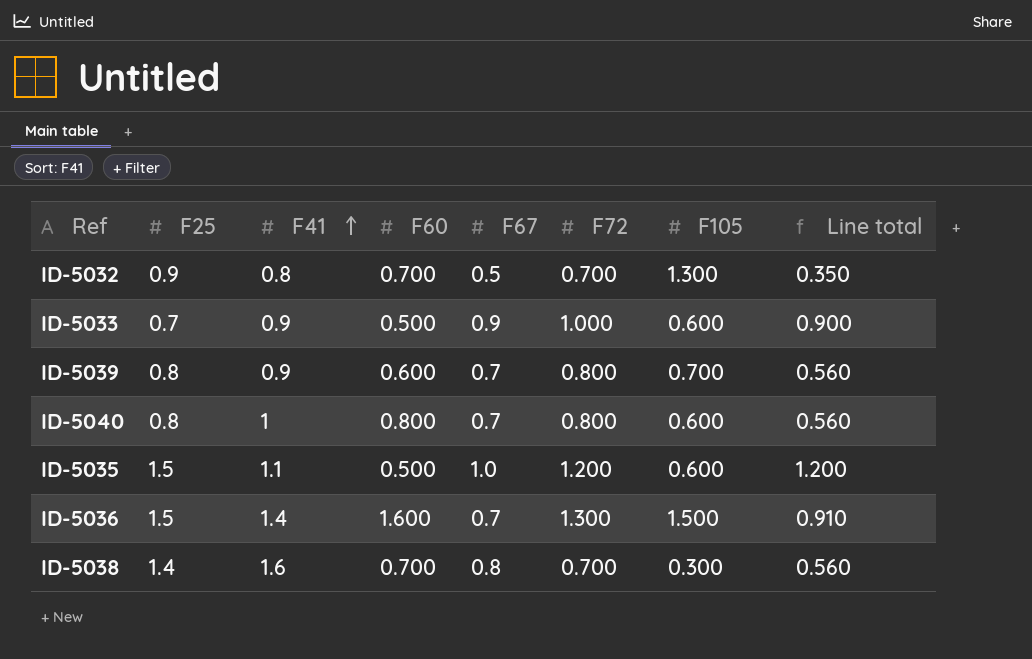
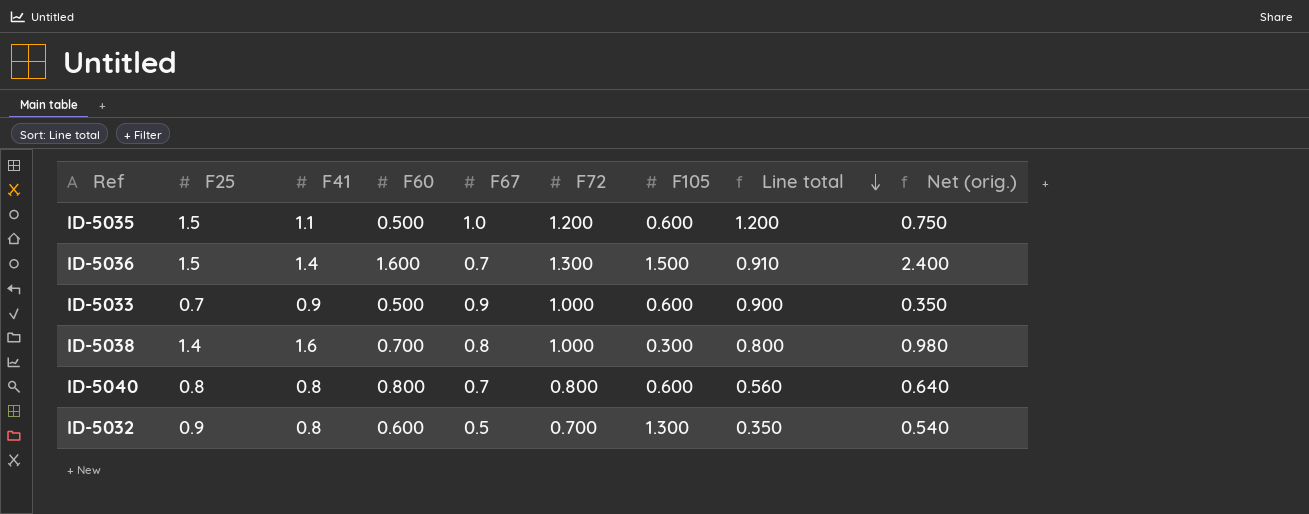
row order: F41 ascending -> Line total descending
column Net (orig.) | formula: none -> [F25] * [F60]
row ID-5039: 0.8 | 0.9 | 0.600 | 0.7 | 0.800 | 0.700 | 0.560 -> none
ID-5038 | F72: 0.700 -> 1.000
ID-5038 | Line total: 0.560 -> 0.800
ID-5040 | F41: 1 -> 0.8
ID-5032 | F60: 0.700 -> 0.600

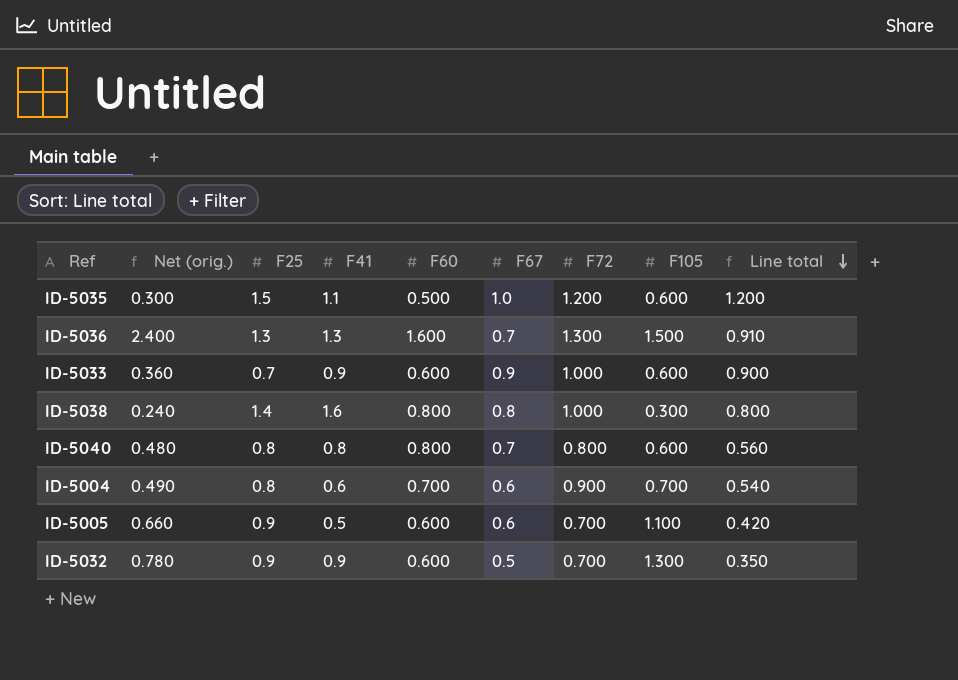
column Net (orig.) | formula: [F25] * [F60] -> [F60] * [F105]
column Net (orig.) | position: 9 -> 2
ID-5036 | F25: 1.5 -> 1.3
ID-5036 | F41: 1.4 -> 1.3
ID-5033 | F60: 0.500 -> 0.600
ID-5038 | F60: 0.700 -> 0.800
row ID-5004: none -> 0.490 | 0.8 | 0.6 | 0.700 | 0.6 | 0.900 | 0.700 | 0.540
row ID-5005: none -> 0.660 | 0.9 | 0.5 | 0.600 | 0.6 | 0.700 | 1.100 | 0.420
ID-5032 | F41: 0.8 -> 0.9

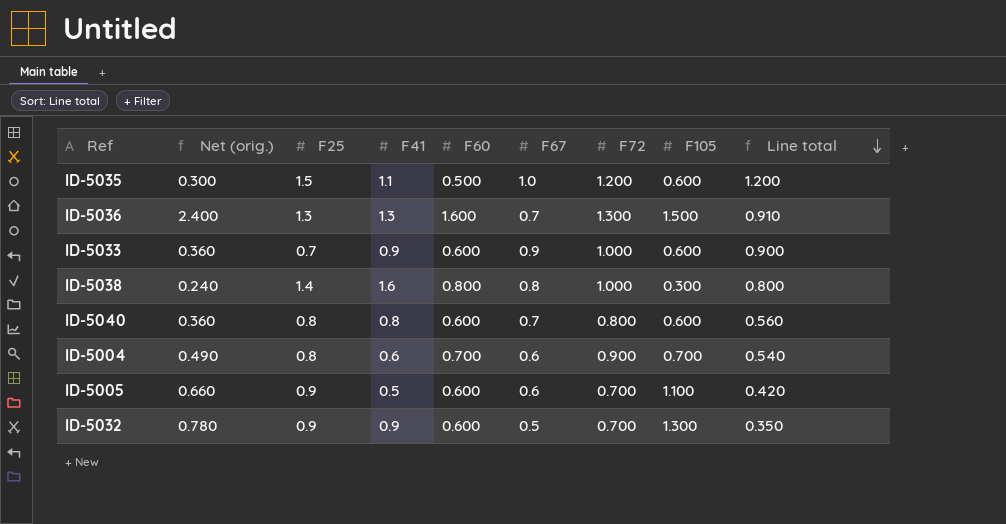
ID-5040 | Net (orig.): 0.480 -> 0.360
ID-5040 | F60: 0.800 -> 0.600

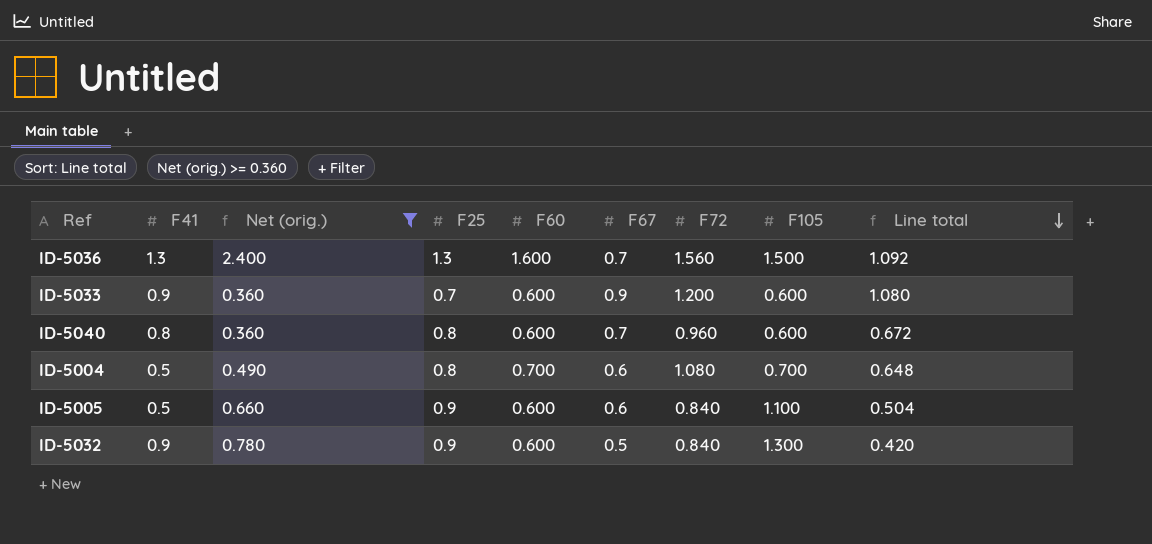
filter: none -> Net (orig.) >= 0.360
column F41 | position: 4 -> 2
ID-5036 | F72: 1.300 -> 1.560
ID-5036 | Line total: 0.910 -> 1.092
ID-5033 | F72: 1.000 -> 1.200
ID-5033 | Line total: 0.900 -> 1.080
ID-5040 | F72: 0.800 -> 0.960
ID-5040 | Line total: 0.560 -> 0.672
ID-5004 | F41: 0.6 -> 0.5
ID-5004 | F72: 0.900 -> 1.080
ID-5004 | Line total: 0.540 -> 0.648
ID-5005 | F72: 0.700 -> 0.840
ID-5005 | Line total: 0.420 -> 0.504
ID-5032 | F72: 0.700 -> 0.840
ID-5032 | Line total: 0.350 -> 0.420

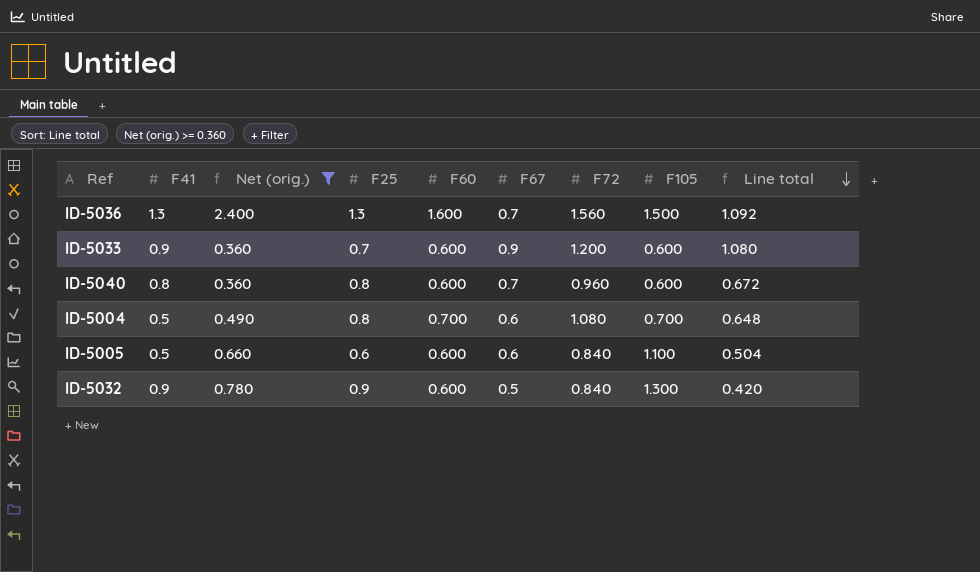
ID-5005 | F25: 0.9 -> 0.6

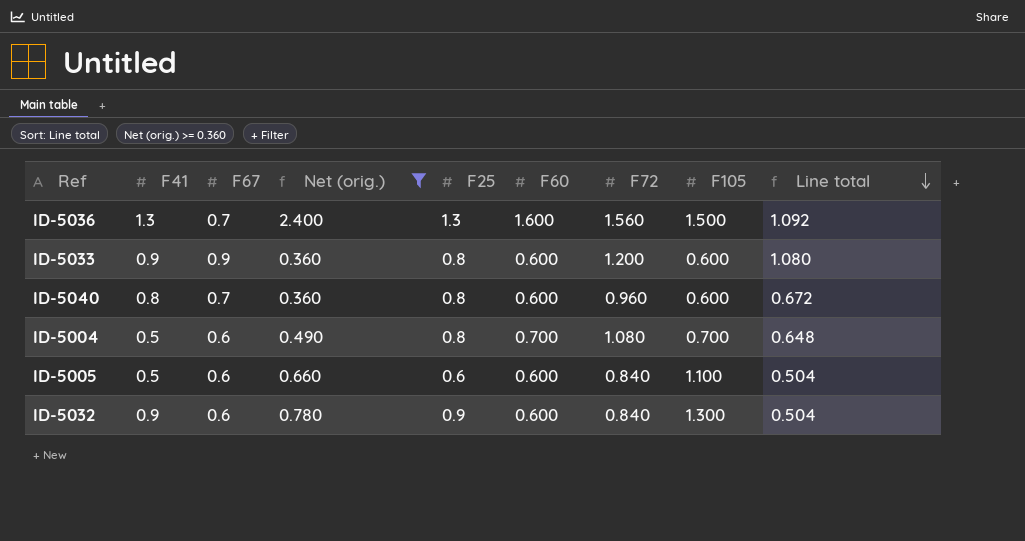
column F67 | position: 6 -> 3
ID-5033 | F25: 0.7 -> 0.8
ID-5032 | F67: 0.5 -> 0.6
ID-5032 | Line total: 0.420 -> 0.504

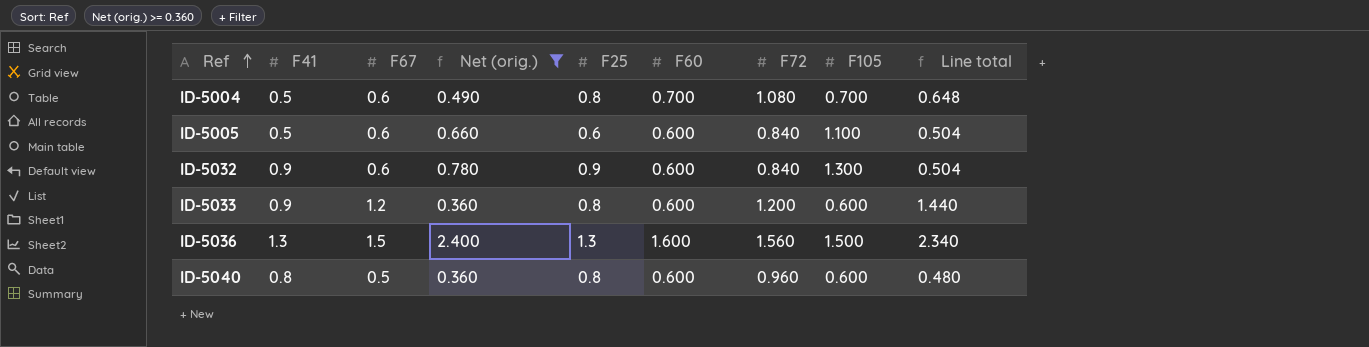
row order: Line total descending -> Ref ascending
ID-5033 | F67: 0.9 -> 1.2
ID-5033 | Line total: 1.080 -> 1.440
ID-5036 | F67: 0.7 -> 1.5
ID-5036 | Line total: 1.092 -> 2.340
ID-5040 | F67: 0.7 -> 0.5
ID-5040 | Line total: 0.672 -> 0.480

